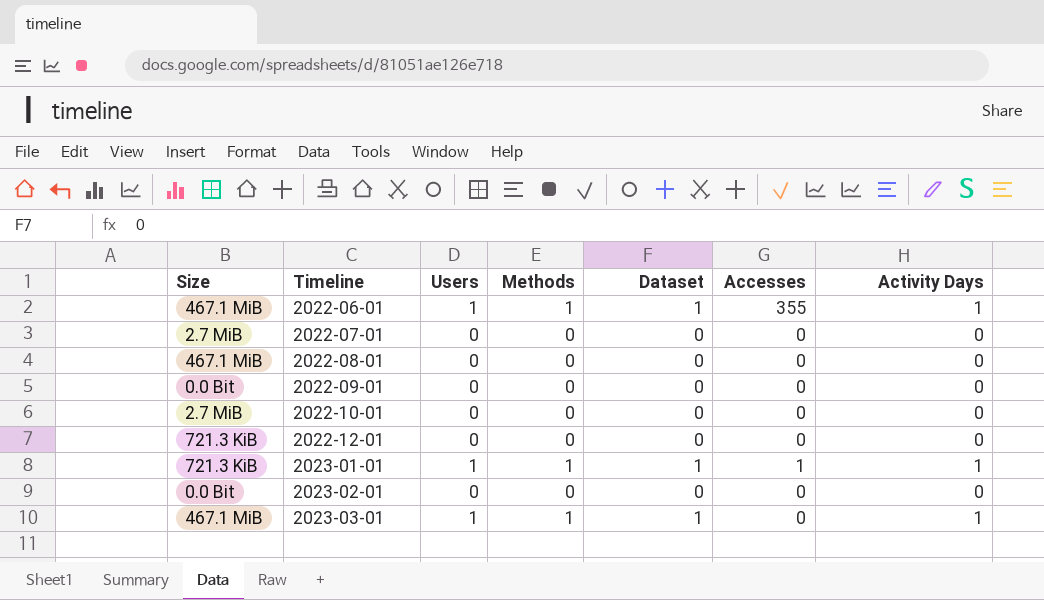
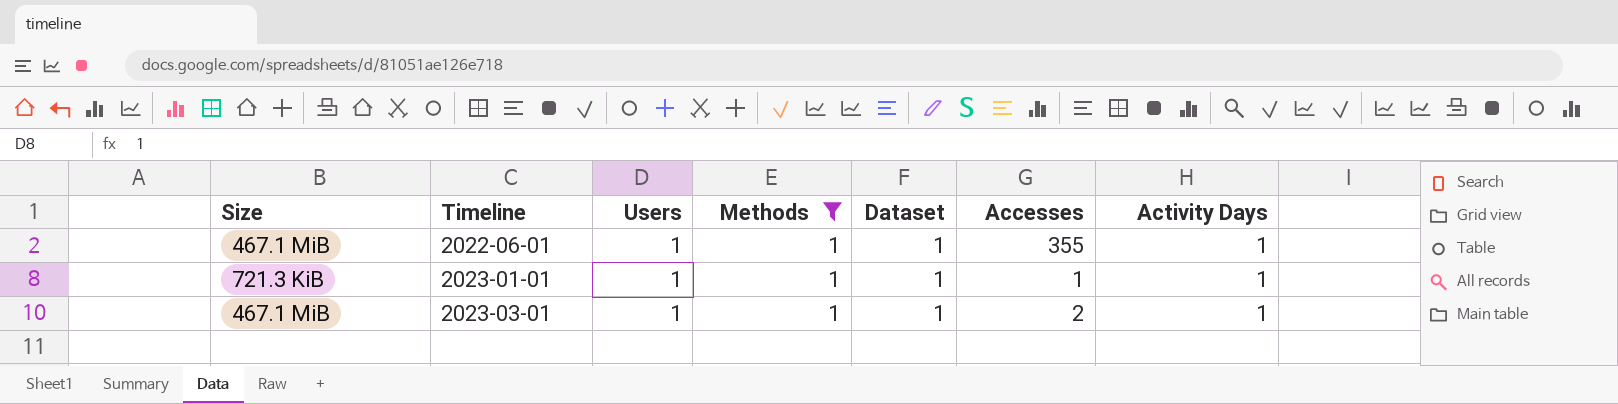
filter: none -> Methods = 1
2023-03-01 | Accesses: 0 -> 2

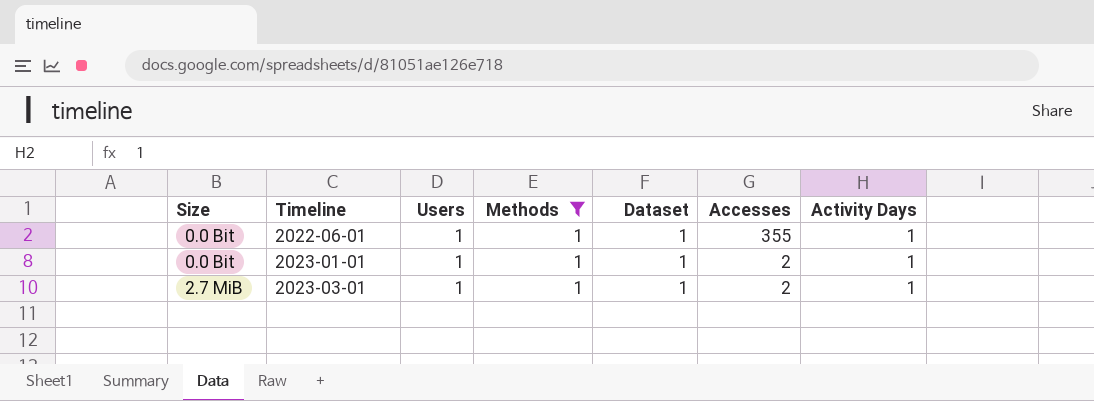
2022-06-01 | Size: 467.1 MiB -> 0.0 Bit
2023-01-01 | Size: 721.3 KiB -> 0.0 Bit
2023-01-01 | Accesses: 1 -> 2
2023-03-01 | Size: 467.1 MiB -> 2.7 MiB

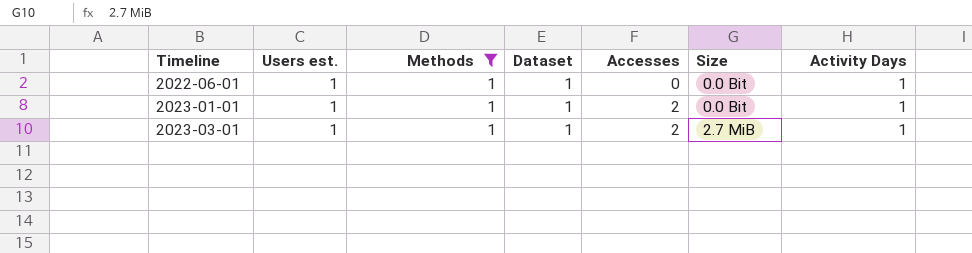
column name: Users -> Users est.
column Size | position: 1 -> 6
2022-06-01 | Accesses: 355 -> 0

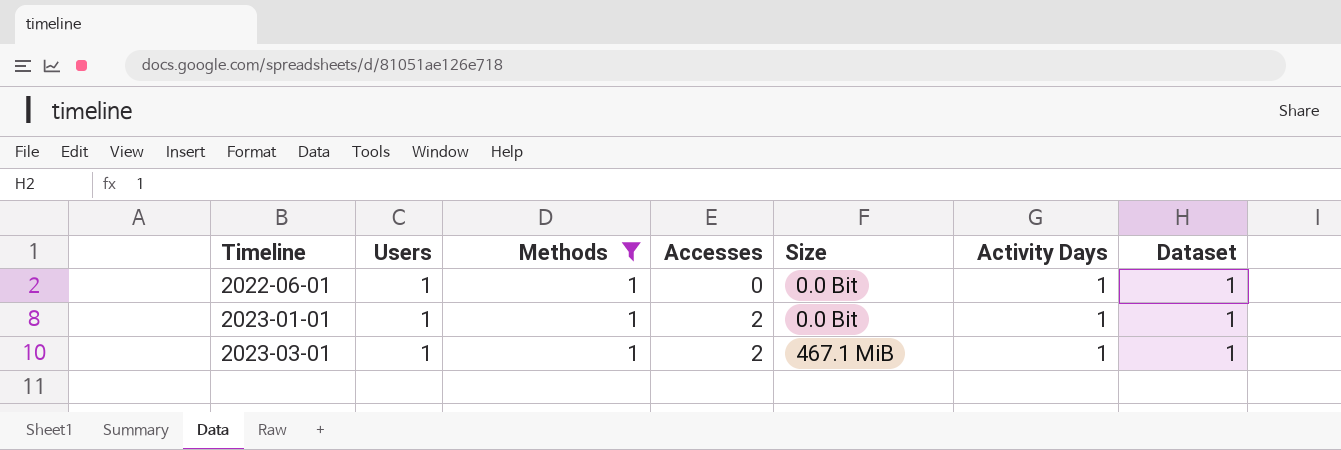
column name: Users est. -> Users
column Dataset | position: 4 -> 7
2023-03-01 | Size: 2.7 MiB -> 467.1 MiB

